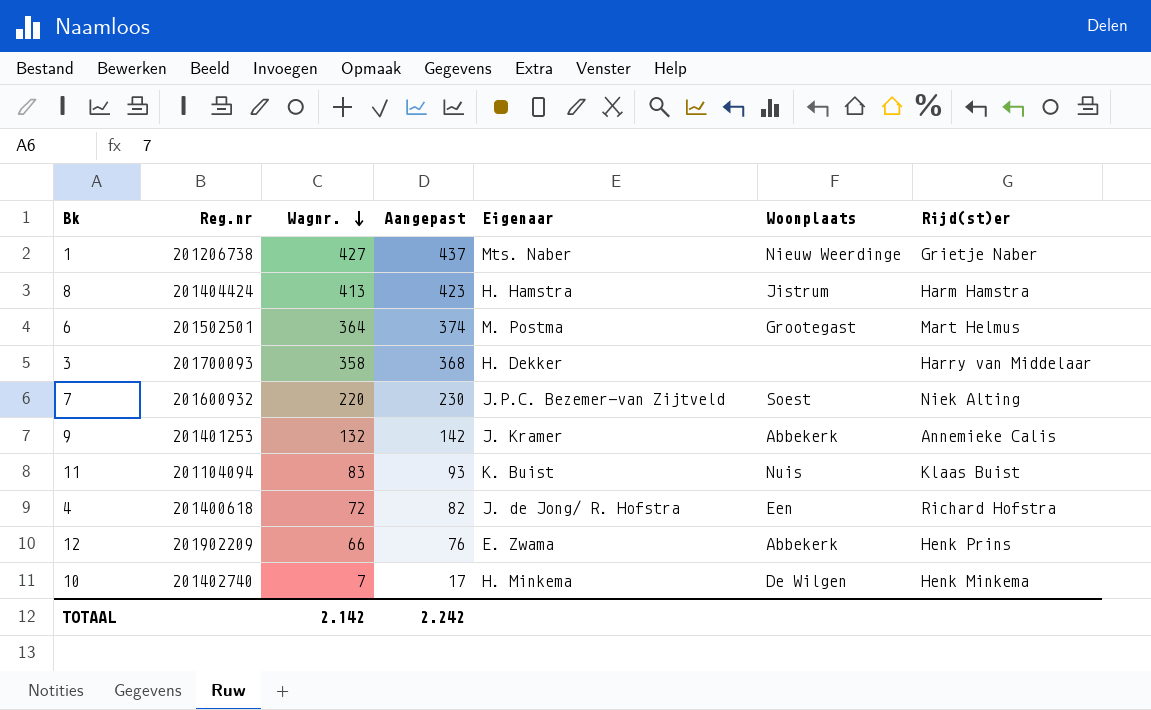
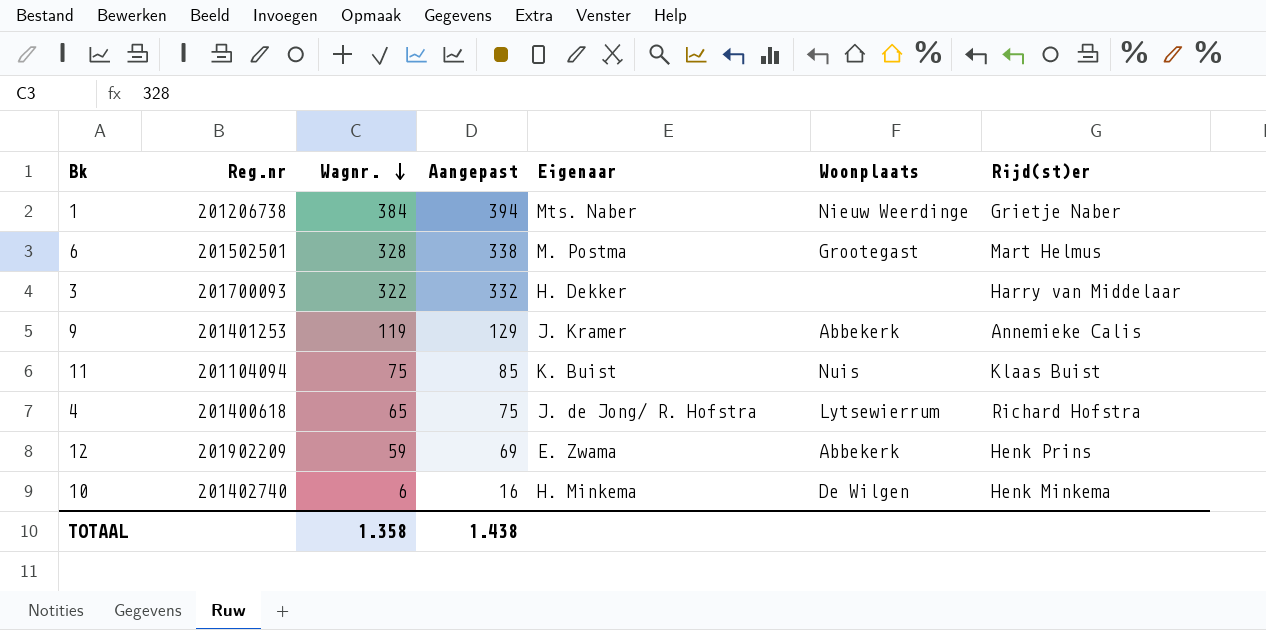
row 8: 201404424 | 413 | 423 | H. Hamstra | Jistrum | Harm Hamstra -> none
row 7: 201600932 | 220 | 230 | J.P.C. Bezemer-van Zijtveld | Soest | Niek Alting -> none
1 | Wagnr.: 427 -> 384
1 | Aangepast: 437 -> 394
6 | Wagnr.: 364 -> 328
6 | Aangepast: 374 -> 338
3 | Wagnr.: 358 -> 322
3 | Aangepast: 368 -> 332
9 | Wagnr.: 132 -> 119
9 | Aangepast: 142 -> 129
11 | Wagnr.: 83 -> 75
11 | Aangepast: 93 -> 85
4 | Wagnr.: 72 -> 65
4 | Aangepast: 82 -> 75
4 | Woonplaats: Een -> Lytsewierrum
12 | Wagnr.: 66 -> 59
12 | Aangepast: 76 -> 69
10 | Wagnr.: 7 -> 6
10 | Aangepast: 17 -> 16
TOTAAL | Wagnr.: 2.142 -> 1.358
TOTAAL | Aangepast: 2.242 -> 1.438

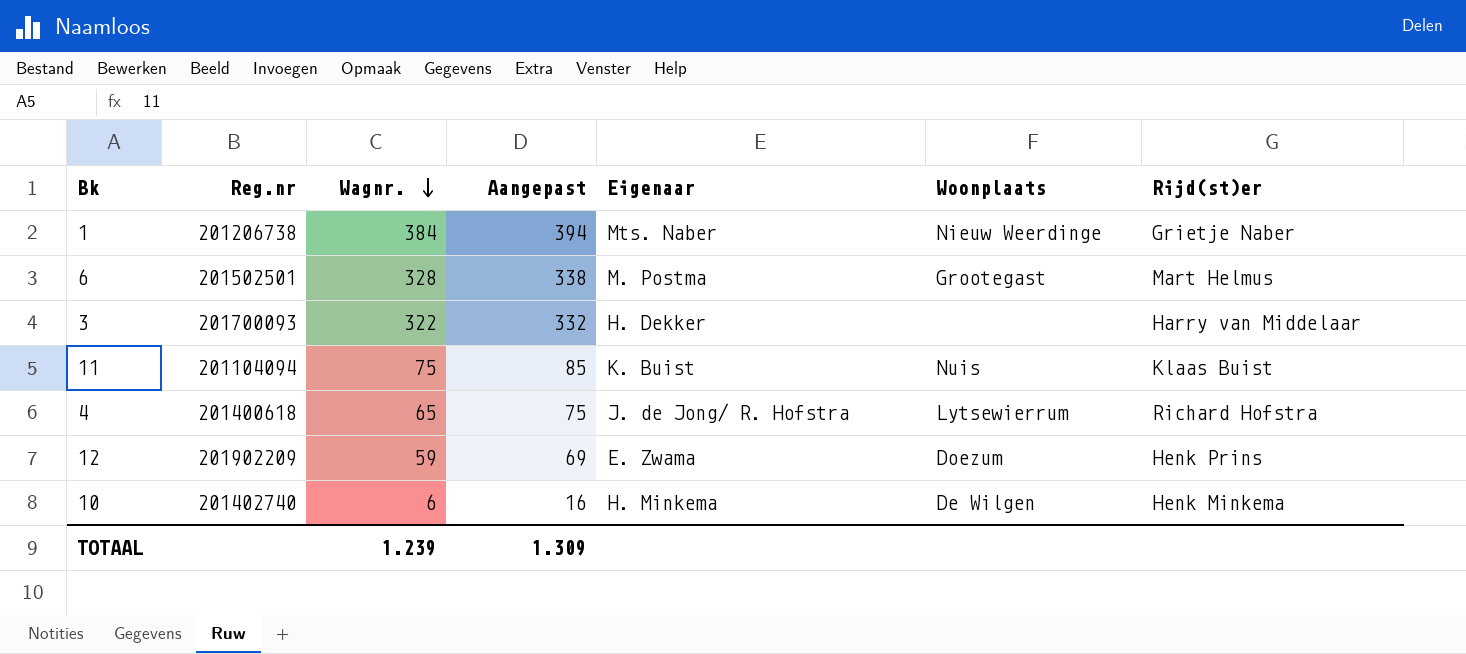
row 9: 201401253 | 119 | 129 | J. Kramer | Abbekerk | Annemieke Calis -> none
12 | Woonplaats: Abbekerk -> Doezum
TOTAAL | Wagnr.: 1.358 -> 1.239
TOTAAL | Aangepast: 1.438 -> 1.309

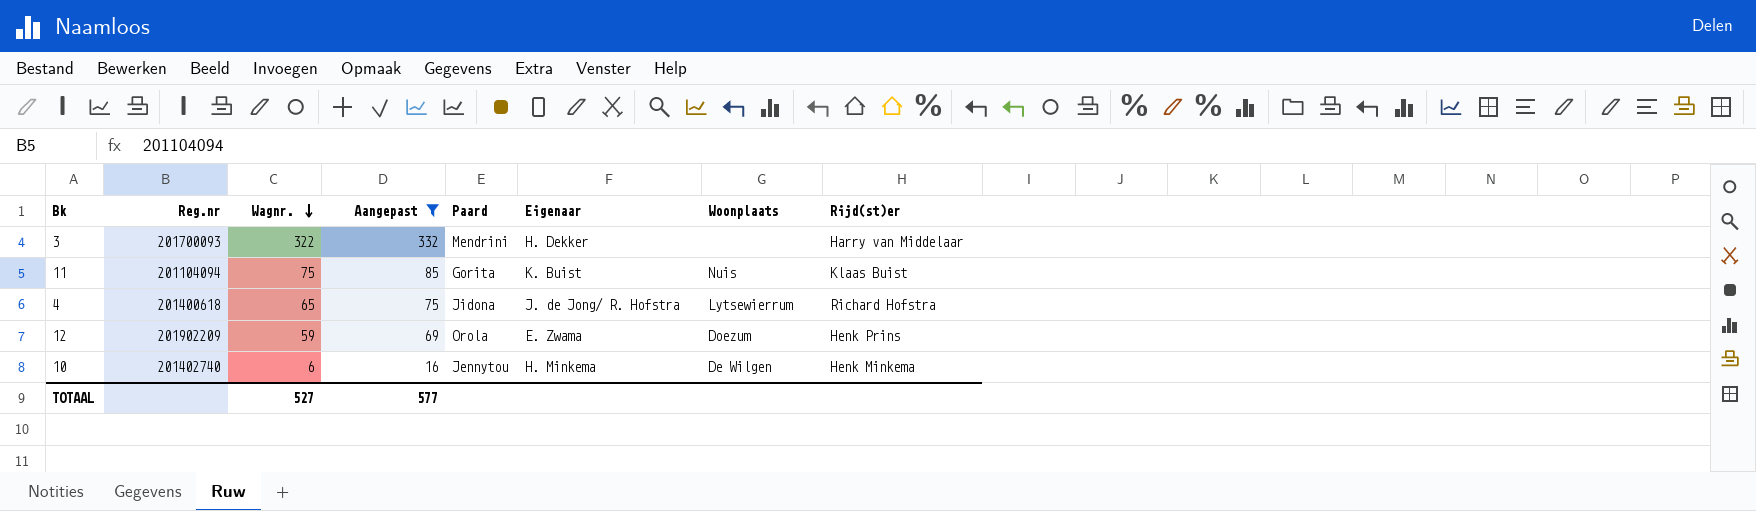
filter: none -> Aangepast <= 332
column Paard | position: none -> 5
TOTAAL | Wagnr.: 1.239 -> 527
TOTAAL | Aangepast: 1.309 -> 577

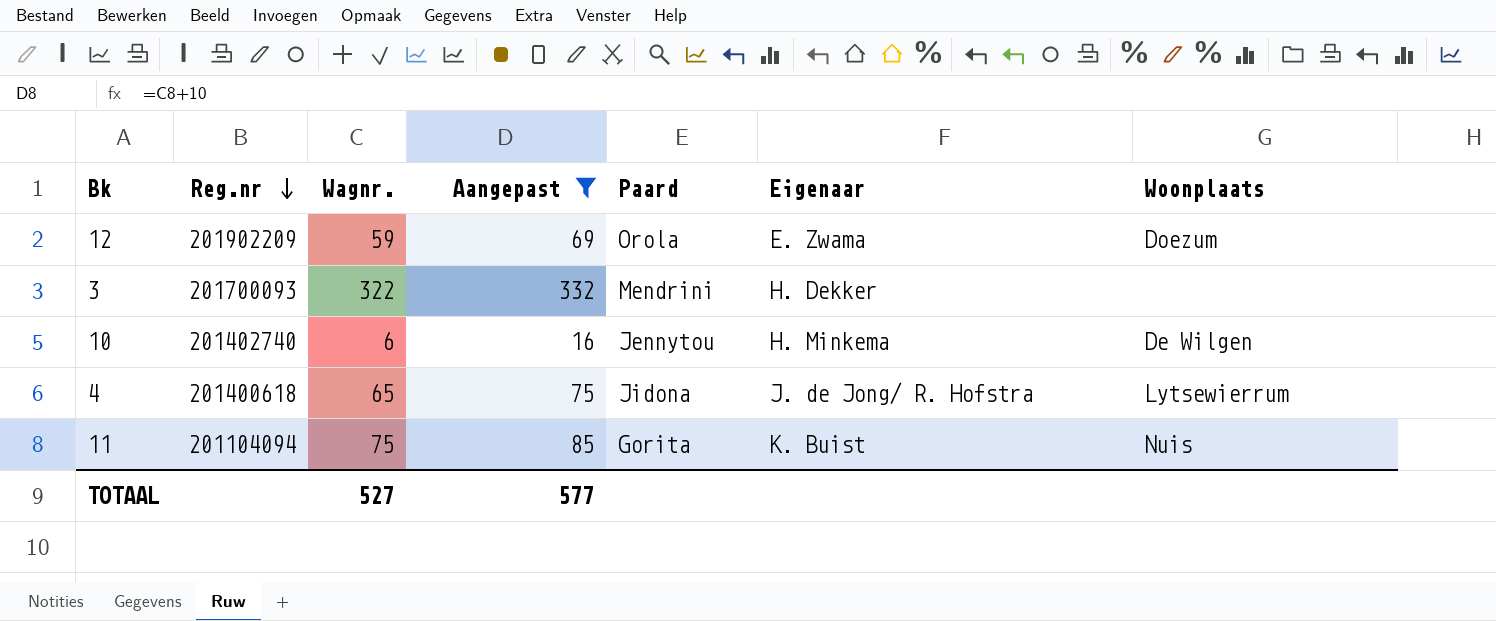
row order: Wagnr. descending -> Reg.nr descending
column Rijd(st)er | position: 8 -> none

